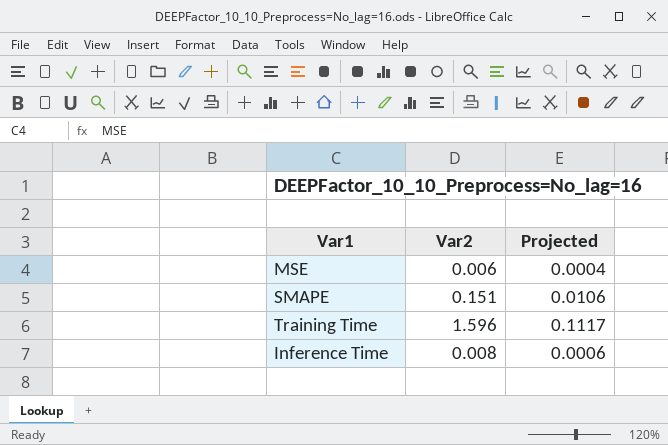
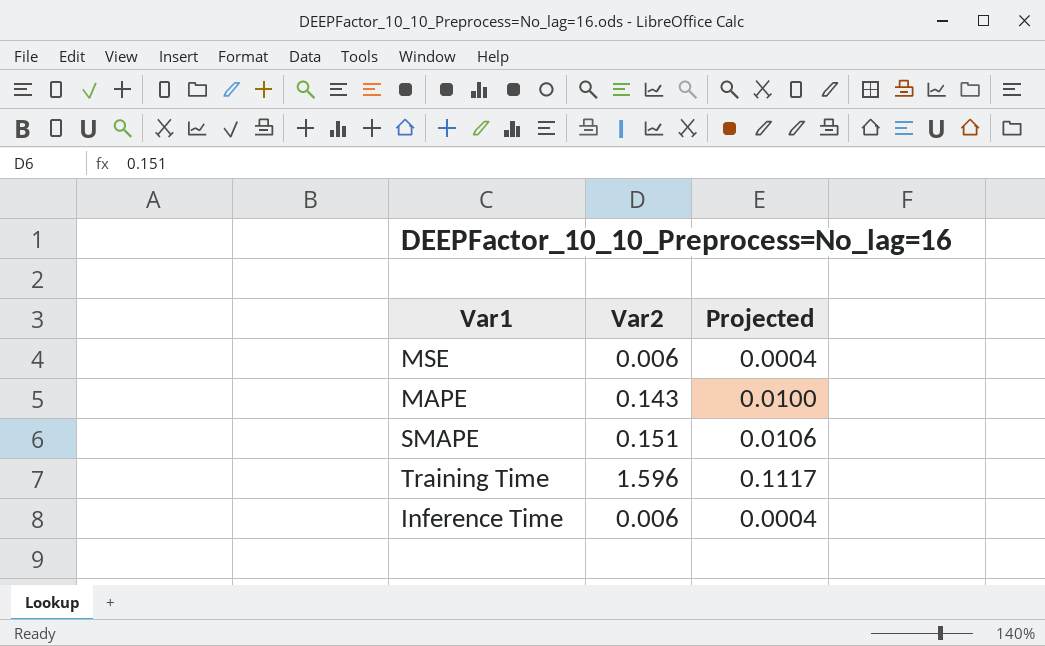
row MAPE: none -> 0.143 | 0.0100
Inference Time | Var2: 0.008 -> 0.006
Inference Time | Projected: 0.0006 -> 0.0004

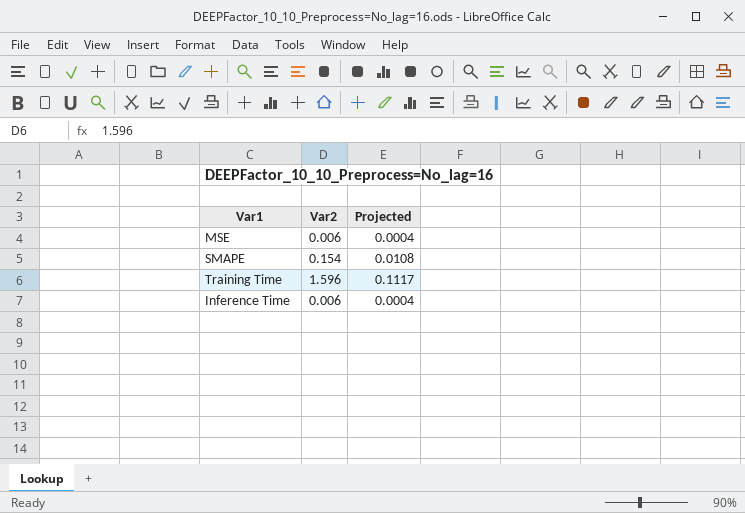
row MAPE: 0.143 | 0.0100 -> none
SMAPE | Var2: 0.151 -> 0.154
SMAPE | Projected: 0.0106 -> 0.0108

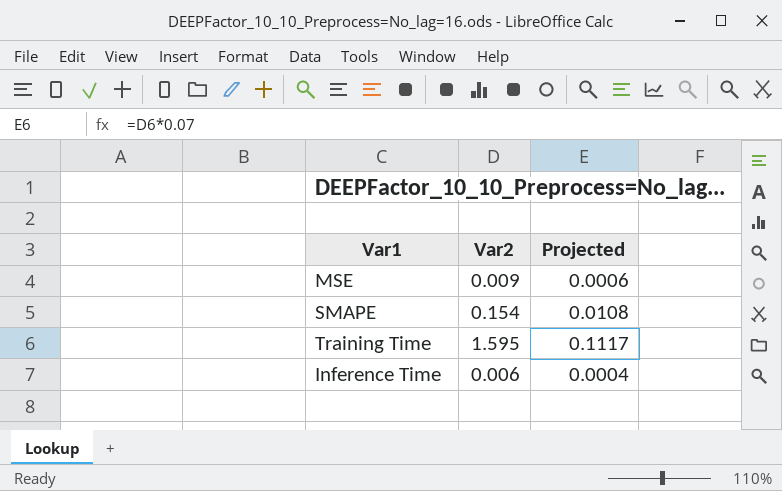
MSE | Var2: 0.006 -> 0.009
MSE | Projected: 0.0004 -> 0.0006
Training Time | Var2: 1.596 -> 1.595

